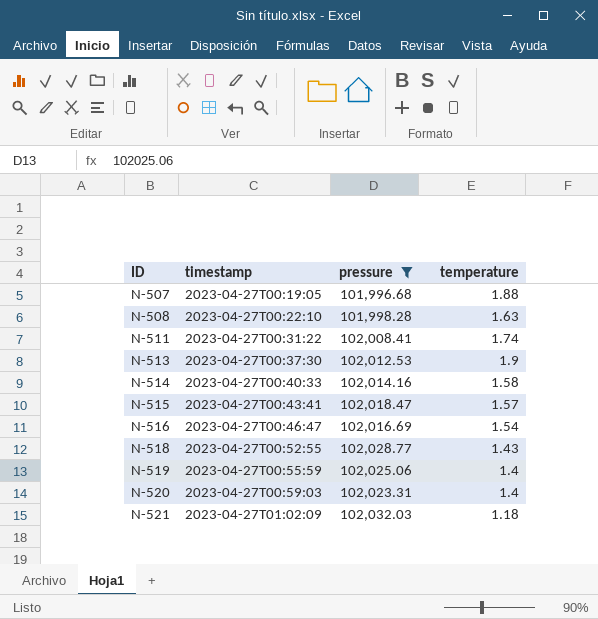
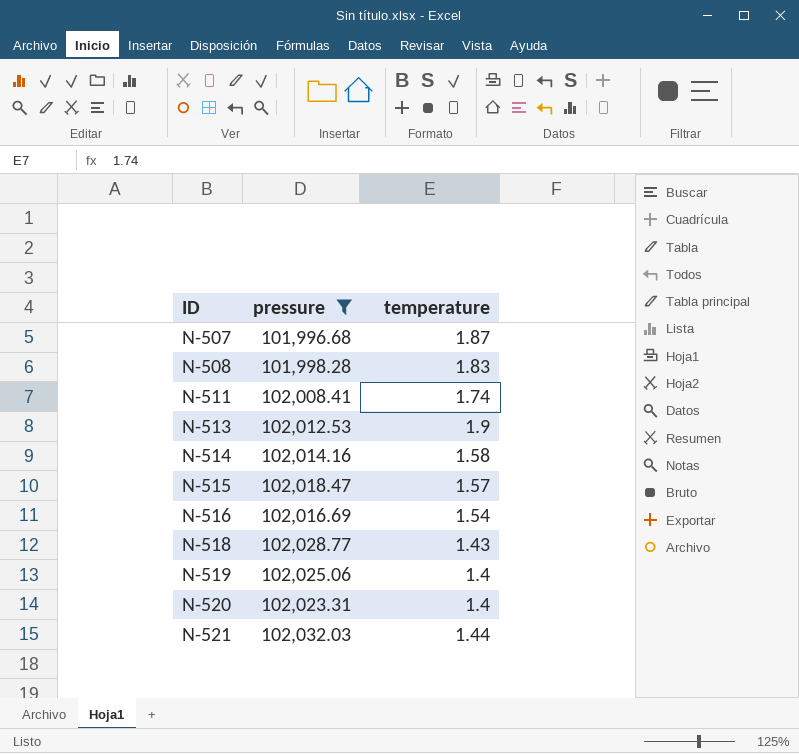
column timestamp | position: 2 -> none
N-507 | temperature: 1.88 -> 1.87
N-508 | temperature: 1.63 -> 1.83
N-521 | temperature: 1.18 -> 1.44

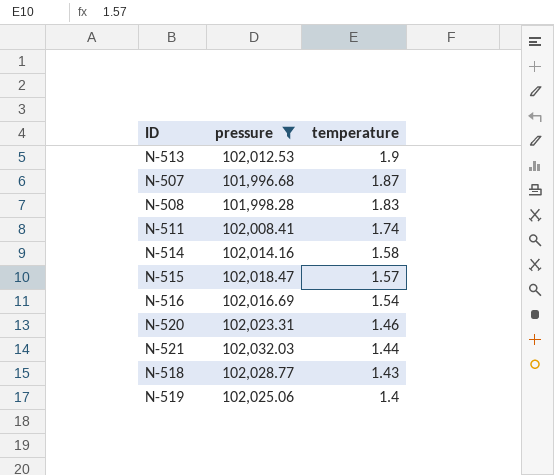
row order: ID ascending -> temperature descending
N-520 | temperature: 1.4 -> 1.46

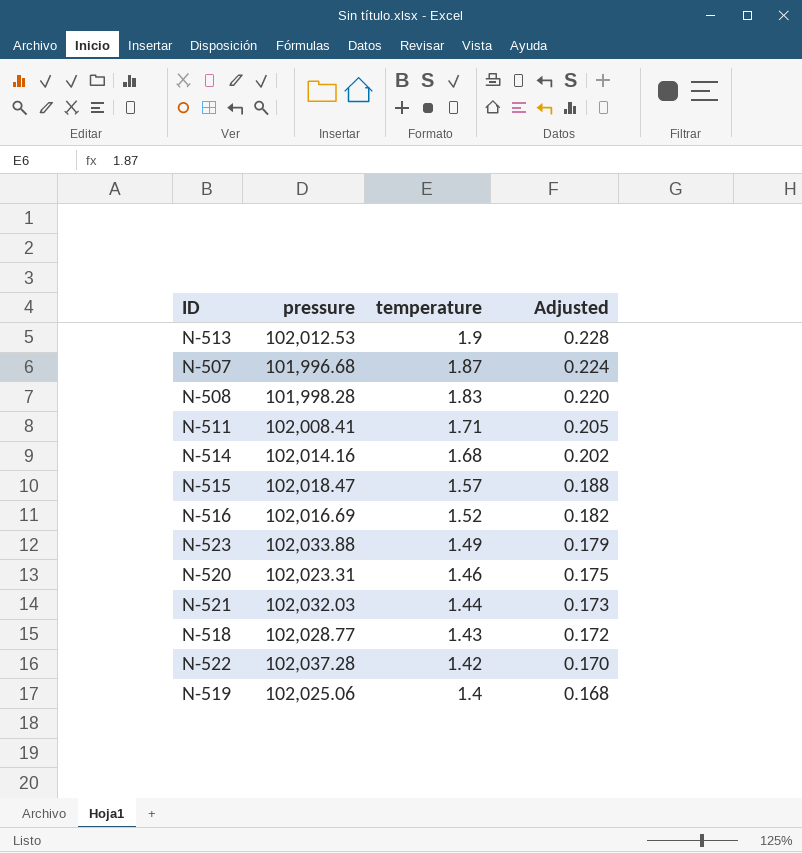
filter: pressure <= 102,032.03 -> none
column Adjusted | formula: none -> [temperature] * 0.12
N-511 | temperature: 1.74 -> 1.71
N-514 | temperature: 1.58 -> 1.68
N-516 | temperature: 1.54 -> 1.52

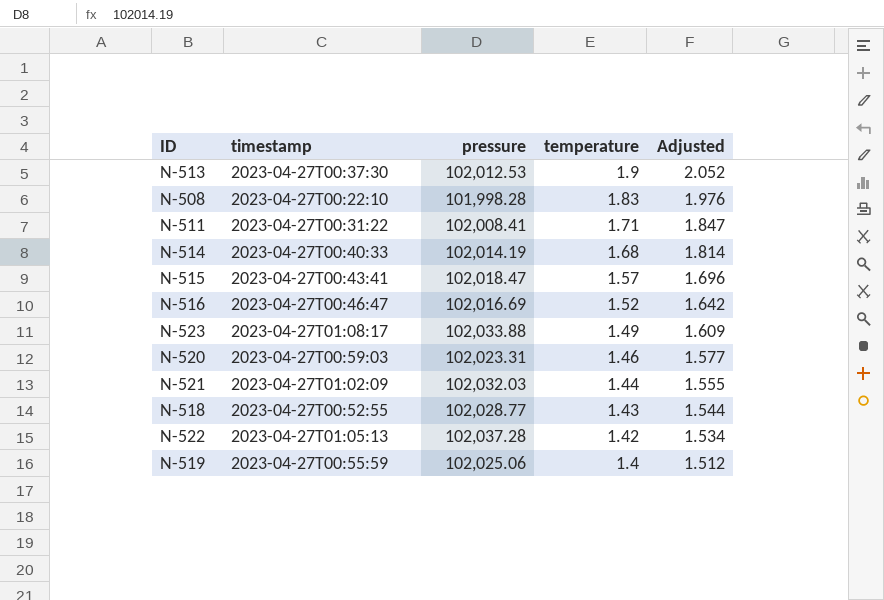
column timestamp | position: none -> 2
column Adjusted | formula: [temperature] * 0.12 -> [temperature] * 1.08
row N-507: 101,996.68 | 1.87 | 0.224 -> none
N-514 | pressure: 102,014.16 -> 102,014.19

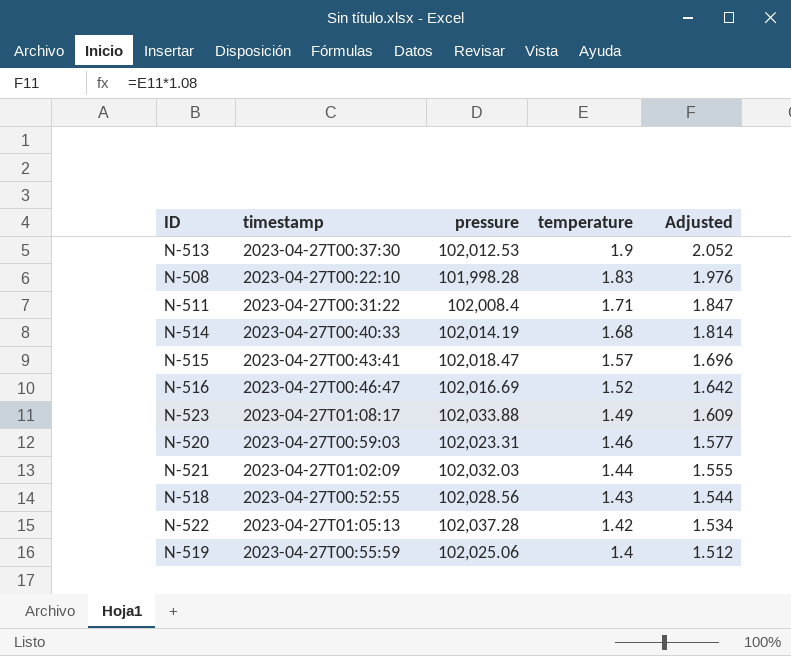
N-511 | pressure: 102,008.41 -> 102,008.4
N-518 | pressure: 102,028.77 -> 102,028.56

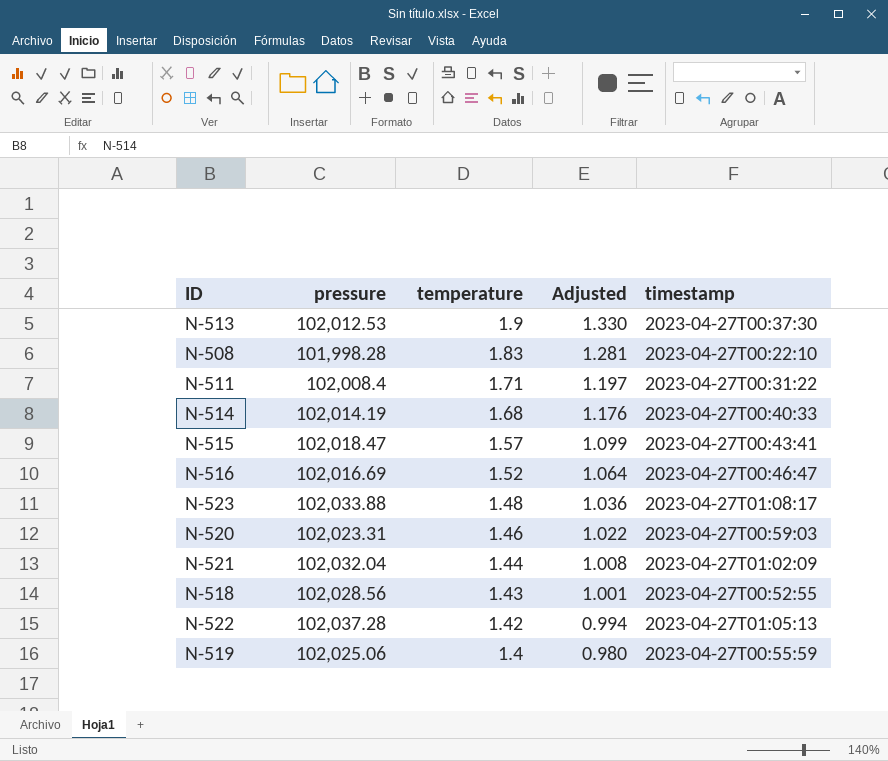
column Adjusted | formula: [temperature] * 1.08 -> [temperature] * 0.7
column timestamp | position: 2 -> 5
N-523 | temperature: 1.49 -> 1.48
N-521 | pressure: 102,032.03 -> 102,032.04

